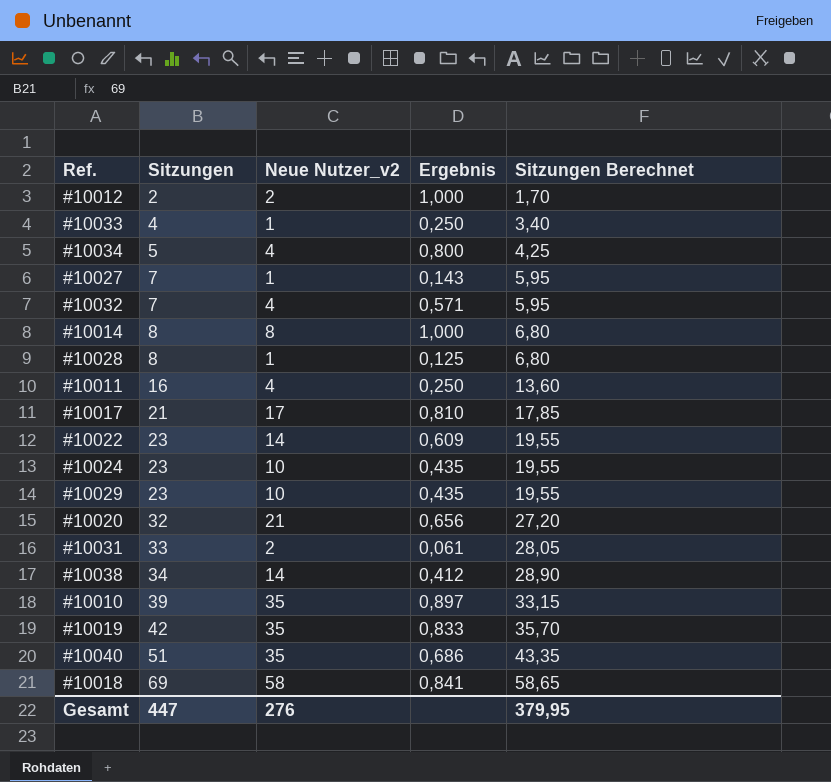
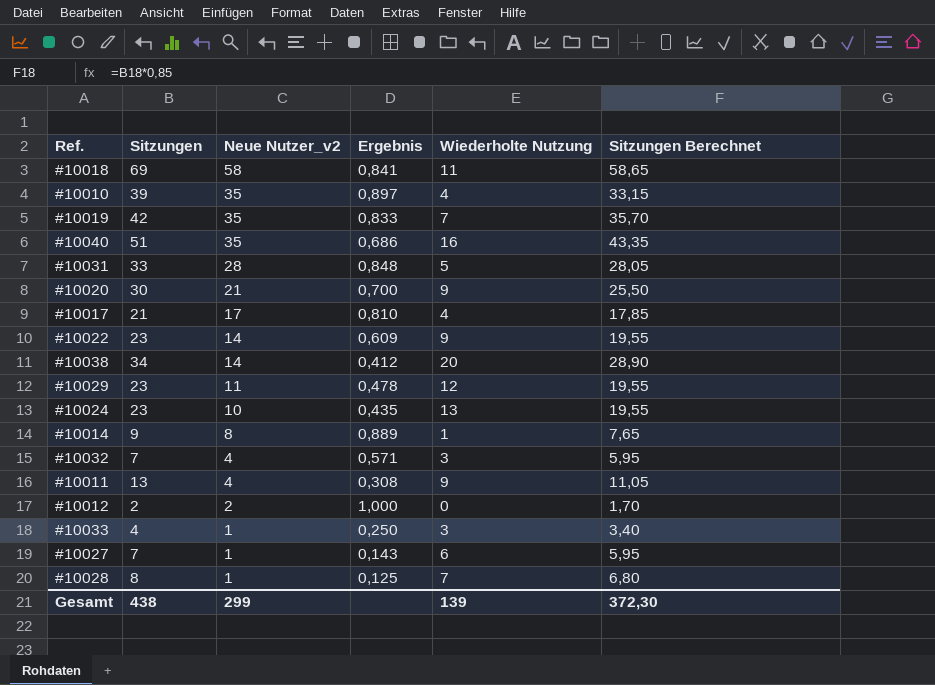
row order: Sitzungen ascending -> Neue Nutzer_v2 descending
column Wiederholte Nutzung | formula: none -> [Sitzungen] - [Neue Nutzer_v2]
row #10034: 5 | 4 | 0,800 | 4,25 -> none
#10031 | Neue Nutzer_v2: 2 -> 28
#10031 | Ergebnis: 0,061 -> 0,848
#10020 | Sitzungen: 32 -> 30
#10020 | Ergebnis: 0,656 -> 0,700
#10020 | Sitzungen Berechnet: 27,20 -> 25,50
#10029 | Neue Nutzer_v2: 10 -> 11
#10029 | Ergebnis: 0,435 -> 0,478
#10014 | Sitzungen: 8 -> 9
#10014 | Ergebnis: 1,000 -> 0,889
#10014 | Sitzungen Berechnet: 6,80 -> 7,65
#10011 | Sitzungen: 16 -> 13
#10011 | Ergebnis: 0,250 -> 0,308
#10011 | Sitzungen Berechnet: 13,60 -> 11,05
Gesamt | Sitzungen: 447 -> 438
Gesamt | Neue Nutzer_v2: 276 -> 299
Gesamt | Sitzungen Berechnet: 379,95 -> 372,30

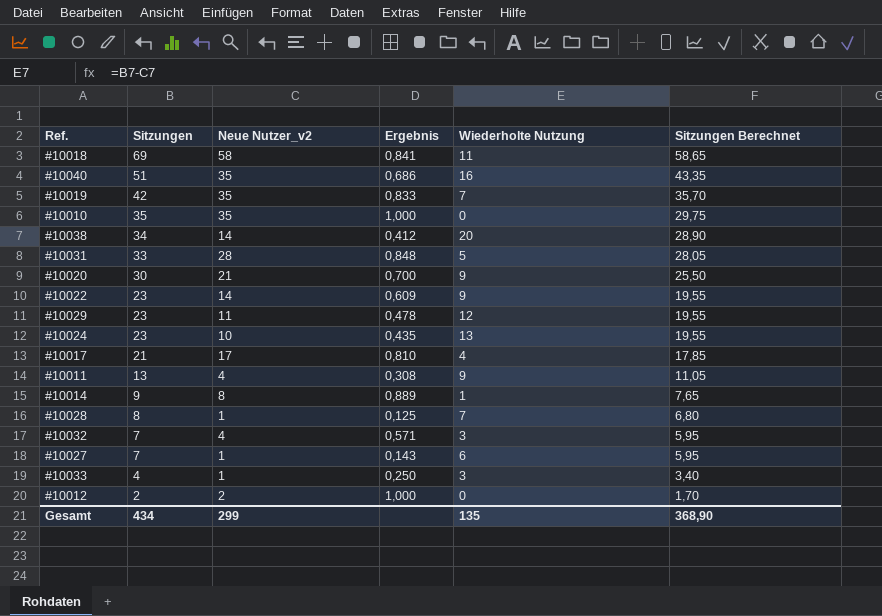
row order: Neue Nutzer_v2 descending -> Sitzungen descending
#10010 | Sitzungen: 39 -> 35
#10010 | Ergebnis: 0,897 -> 1,000
#10010 | Wiederholte Nutzung: 4 -> 0
#10010 | Sitzungen Berechnet: 33,15 -> 29,75
Gesamt | Sitzungen: 438 -> 434
Gesamt | Wiederholte Nutzung: 139 -> 135
Gesamt | Sitzungen Berechnet: 372,30 -> 368,90

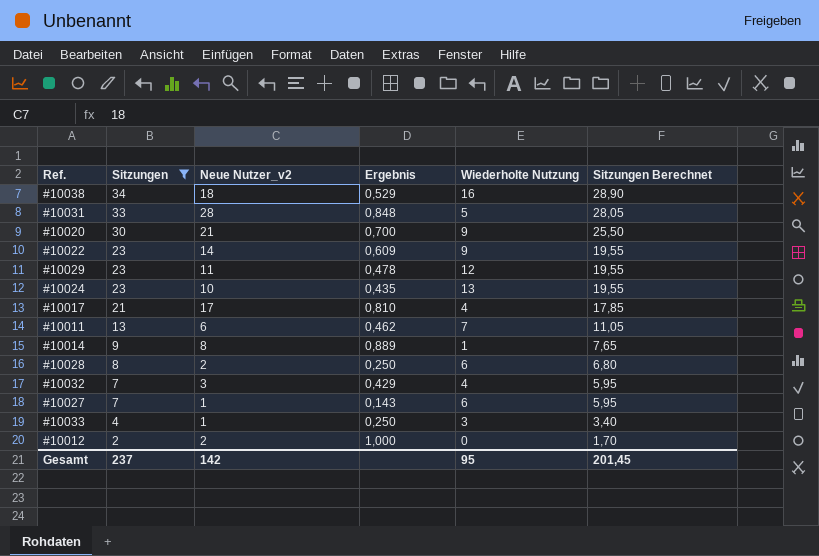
filter: none -> Sitzungen <= 34
#10038 | Neue Nutzer_v2: 14 -> 18
#10038 | Ergebnis: 0,412 -> 0,529
#10038 | Wiederholte Nutzung: 20 -> 16
#10011 | Neue Nutzer_v2: 4 -> 6
#10011 | Ergebnis: 0,308 -> 0,462
#10011 | Wiederholte Nutzung: 9 -> 7
#10028 | Neue Nutzer_v2: 1 -> 2
#10028 | Ergebnis: 0,125 -> 0,250
#10028 | Wiederholte Nutzung: 7 -> 6
#10032 | Neue Nutzer_v2: 4 -> 3
#10032 | Ergebnis: 0,571 -> 0,429
#10032 | Wiederholte Nutzung: 3 -> 4
Gesamt | Sitzungen: 434 -> 237
Gesamt | Neue Nutzer_v2: 299 -> 142
Gesamt | Wiederholte Nutzung: 135 -> 95
Gesamt | Sitzungen Berechnet: 368,90 -> 201,45

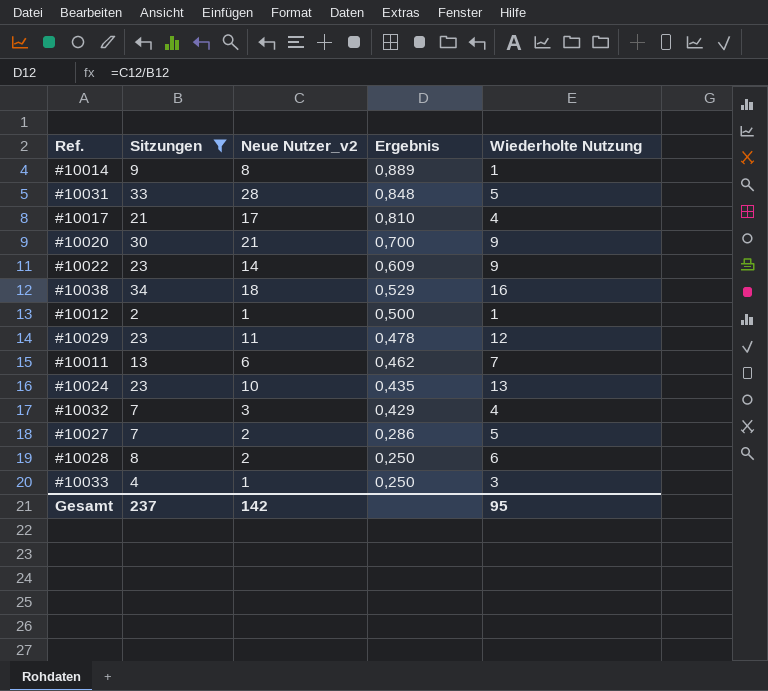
row order: Sitzungen descending -> Ergebnis descending
column Sitzungen Berechnet | formula: [Sitzungen] * 0,85 -> none
#10012 | Neue Nutzer_v2: 2 -> 1
#10012 | Ergebnis: 1,000 -> 0,500
#10012 | Wiederholte Nutzung: 0 -> 1
#10027 | Neue Nutzer_v2: 1 -> 2
#10027 | Ergebnis: 0,143 -> 0,286
#10027 | Wiederholte Nutzung: 6 -> 5

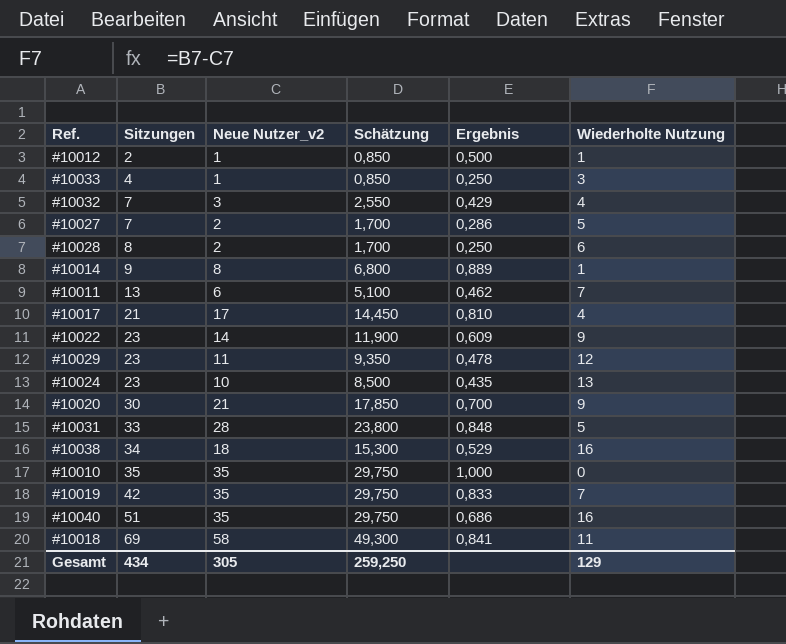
filter: Sitzungen <= 34 -> none
row order: Ergebnis descending -> Sitzungen ascending
column Schätzung | formula: none -> [Neue Nutzer_v2] * 0,85
Gesamt | Sitzungen: 237 -> 434
Gesamt | Neue Nutzer_v2: 142 -> 305
Gesamt | Wiederholte Nutzung: 95 -> 129

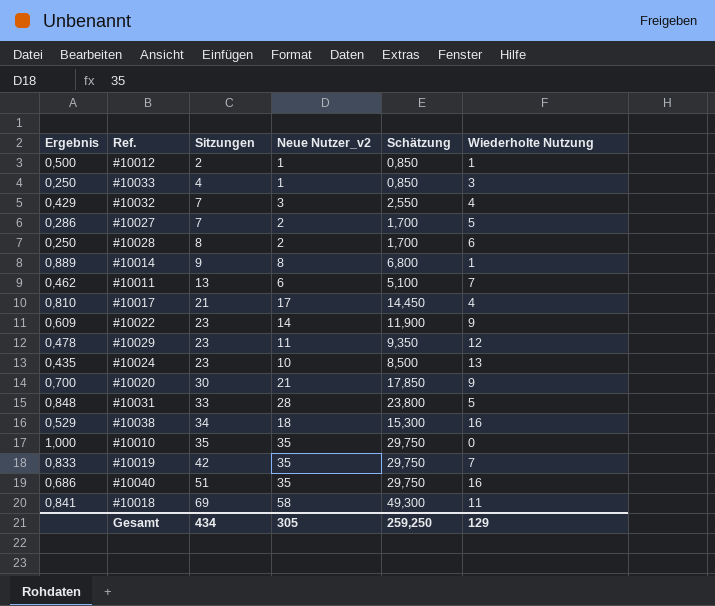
column Ergebnis | position: 5 -> 1

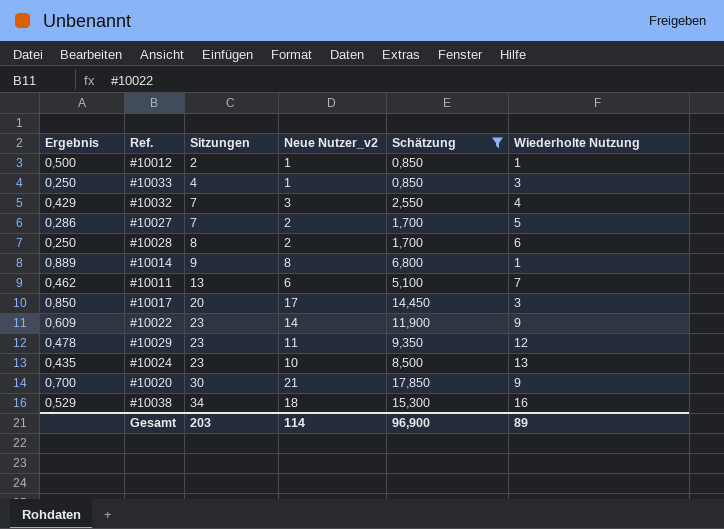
filter: none -> Schätzung <= 17,850
#10017 | Ergebnis: 0,810 -> 0,850
#10017 | Sitzungen: 21 -> 20
#10017 | Wiederholte Nutzung: 4 -> 3
Gesamt | Sitzungen: 434 -> 203
Gesamt | Neue Nutzer_v2: 305 -> 114
Gesamt | Schätzung: 259,250 -> 96,900
Gesamt | Wiederholte Nutzung: 129 -> 89

